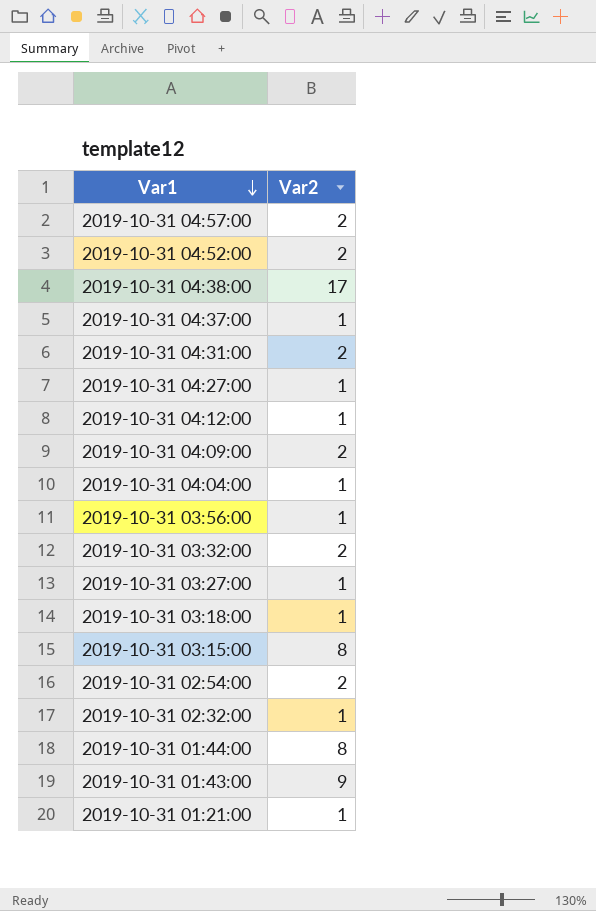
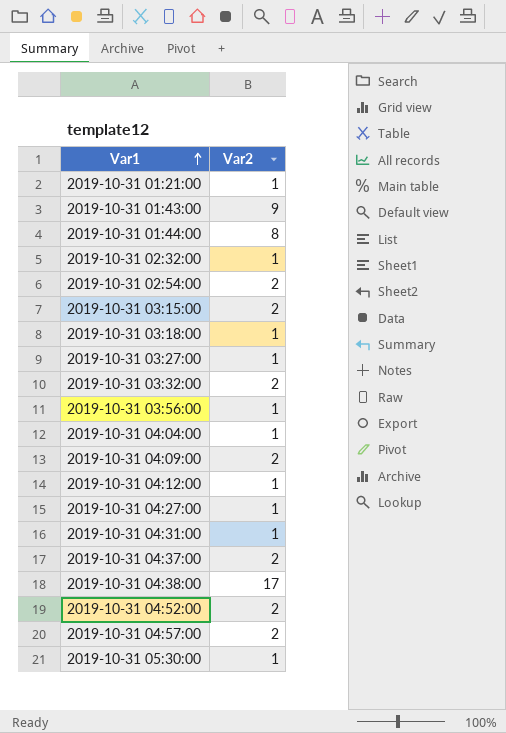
row order: Var1 descending -> Var1 ascending
2019-10-31 03:15:00 | Var2: 8 -> 2
2019-10-31 04:31:00 | Var2: 2 -> 1
2019-10-31 04:37:00 | Var2: 1 -> 2
row 2019-10-31 05:30:00: none -> 1

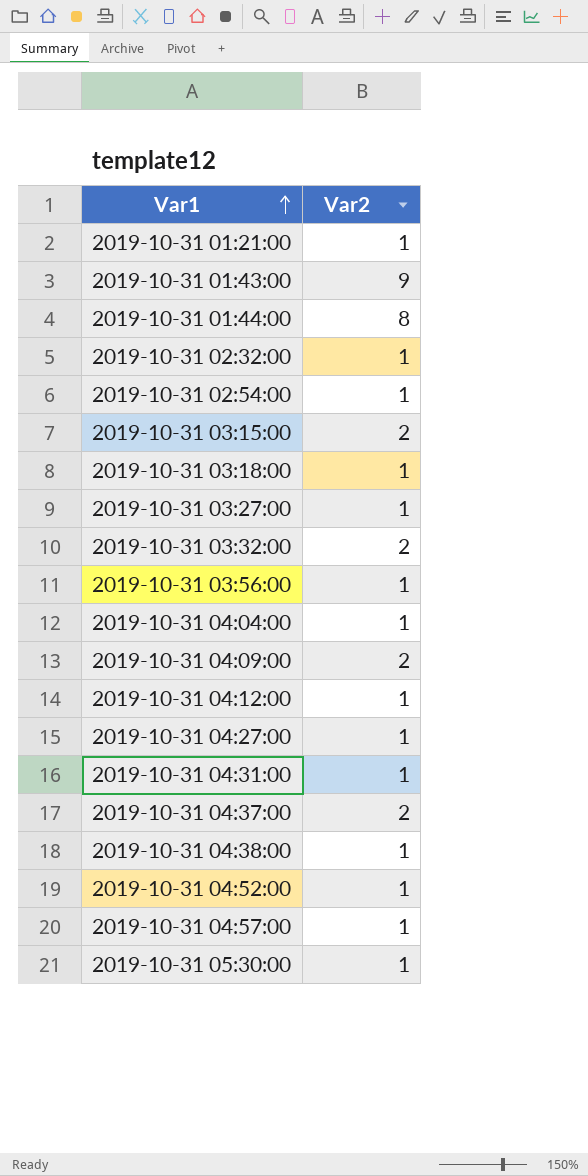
2019-10-31 02:54:00 | Var2: 2 -> 1
2019-10-31 04:38:00 | Var2: 17 -> 1
2019-10-31 04:52:00 | Var2: 2 -> 1
2019-10-31 04:57:00 | Var2: 2 -> 1

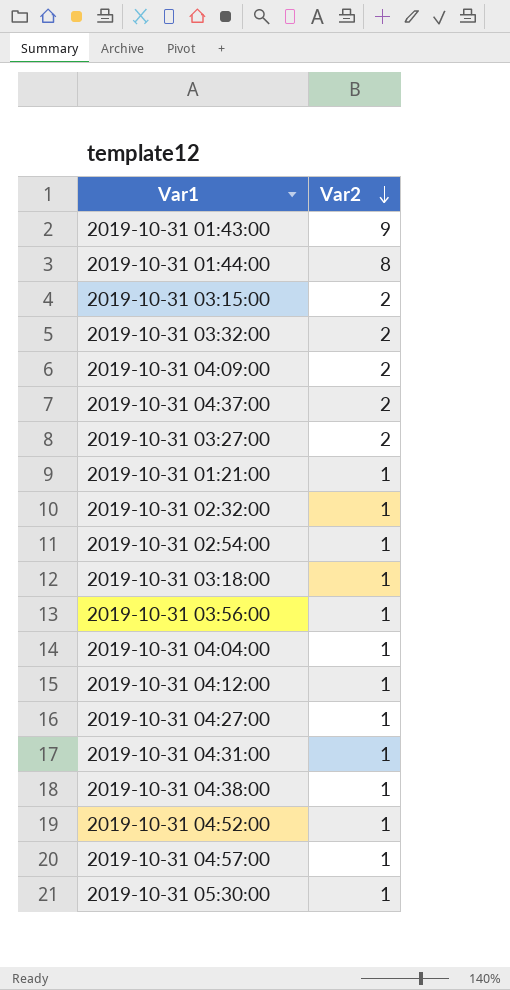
row order: Var1 ascending -> Var2 descending
2019-10-31 03:27:00 | Var2: 1 -> 2

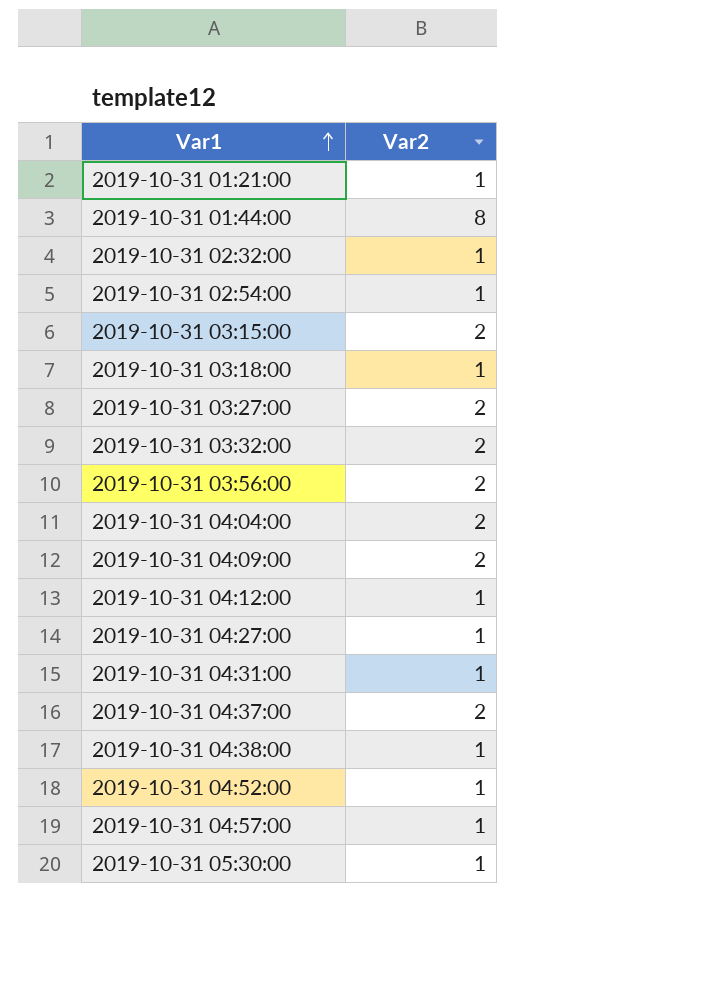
row order: Var2 descending -> Var1 ascending
row 2019-10-31 01:43:00: 9 -> none
2019-10-31 03:56:00 | Var2: 1 -> 2
2019-10-31 04:04:00 | Var2: 1 -> 2

